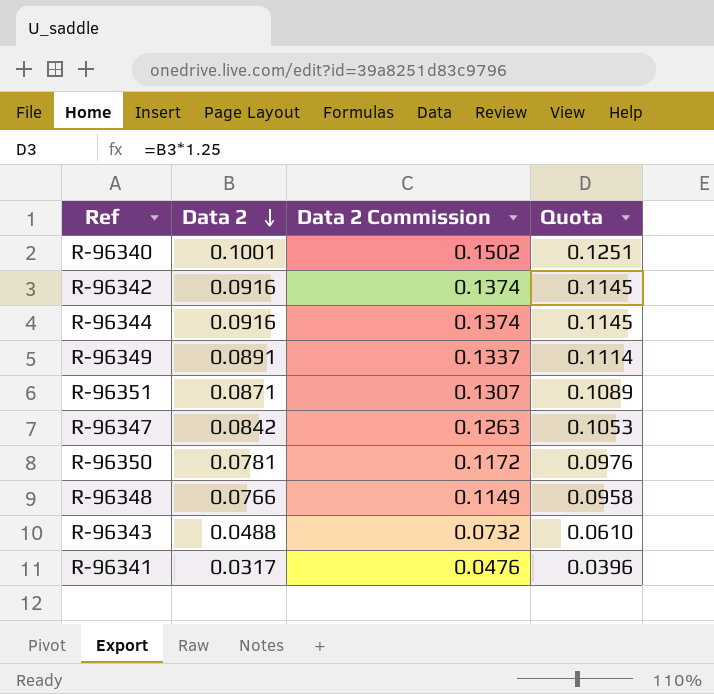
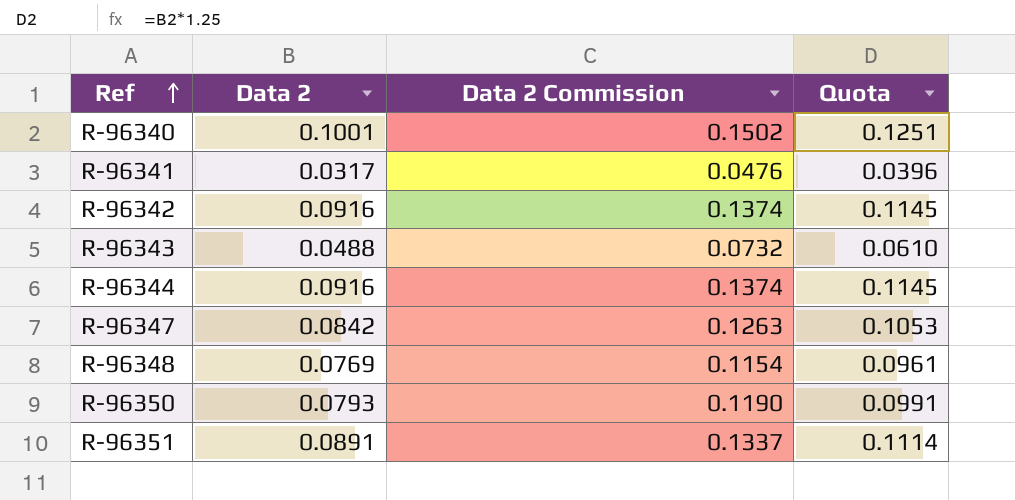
row order: Data 2 descending -> Ref ascending
row R-96349: 0.0891 | 0.1337 | 0.1114 -> none
R-96348 | Data 2: 0.0766 -> 0.0769
R-96348 | Data 2 Commission: 0.1149 -> 0.1154
R-96348 | Quota: 0.0958 -> 0.0961
R-96350 | Data 2: 0.0781 -> 0.0793
R-96350 | Data 2 Commission: 0.1172 -> 0.1190
R-96350 | Quota: 0.0976 -> 0.0991
R-96351 | Data 2: 0.0871 -> 0.0891
R-96351 | Data 2 Commission: 0.1307 -> 0.1337
R-96351 | Quota: 0.1089 -> 0.1114

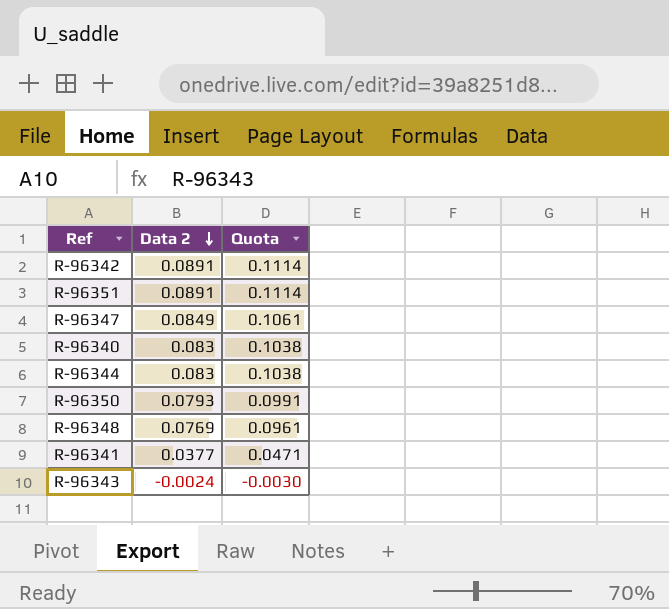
row order: Ref ascending -> Data 2 descending
column Data 2 Commission | formula: [Data 2] * 1.5 -> none
R-96342 | Data 2: 0.0916 -> 0.0891
R-96342 | Quota: 0.1145 -> 0.1114
R-96347 | Data 2: 0.0842 -> 0.0849
R-96347 | Quota: 0.1053 -> 0.1061
R-96340 | Data 2: 0.1001 -> 0.083
R-96340 | Quota: 0.1251 -> 0.1038
R-96344 | Data 2: 0.0916 -> 0.083
R-96344 | Quota: 0.1145 -> 0.1038
R-96341 | Data 2: 0.0317 -> 0.0377
R-96341 | Quota: 0.0396 -> 0.0471
R-96343 | Data 2: 0.0488 -> -0.0024
R-96343 | Quota: 0.0610 -> -0.0030

